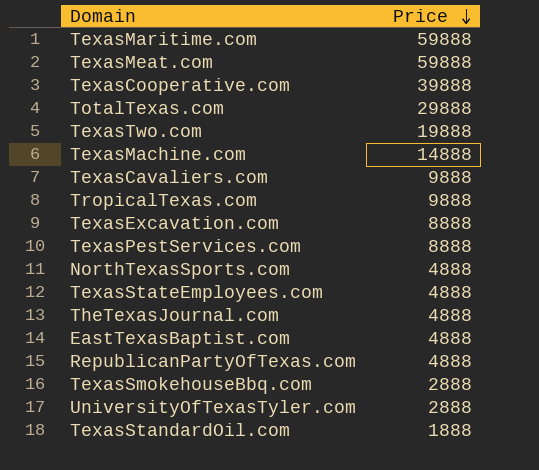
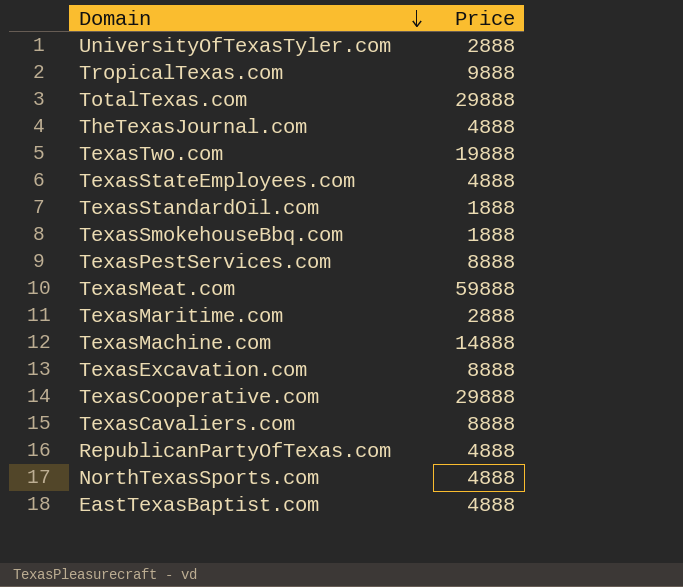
row order: Price descending -> Domain descending
TexasSmokehouseBbq.com | Price: 2888 -> 1888
TexasMaritime.com | Price: 59888 -> 2888
TexasCooperative.com | Price: 39888 -> 29888
TexasCavaliers.com | Price: 9888 -> 8888

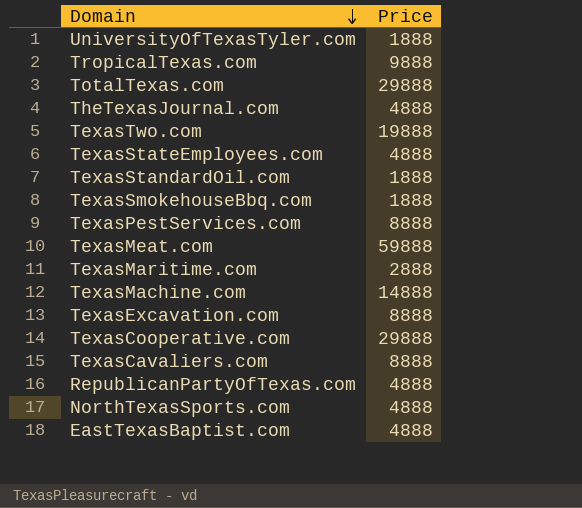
UniversityOfTexasTyler.com | Price: 2888 -> 1888

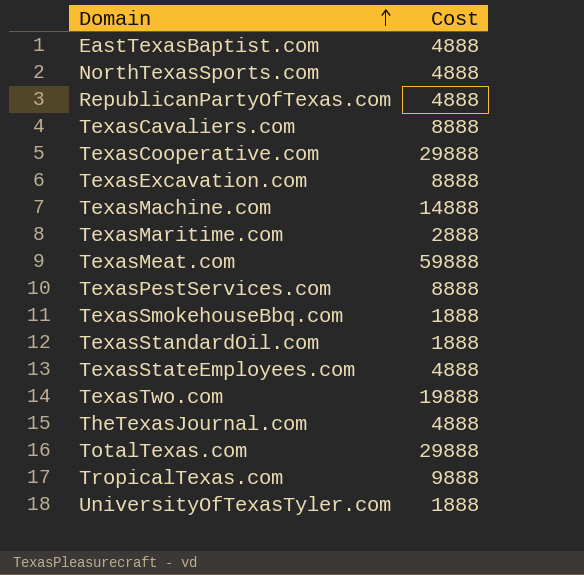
row order: Domain descending -> Domain ascending
column name: Price -> Cost

